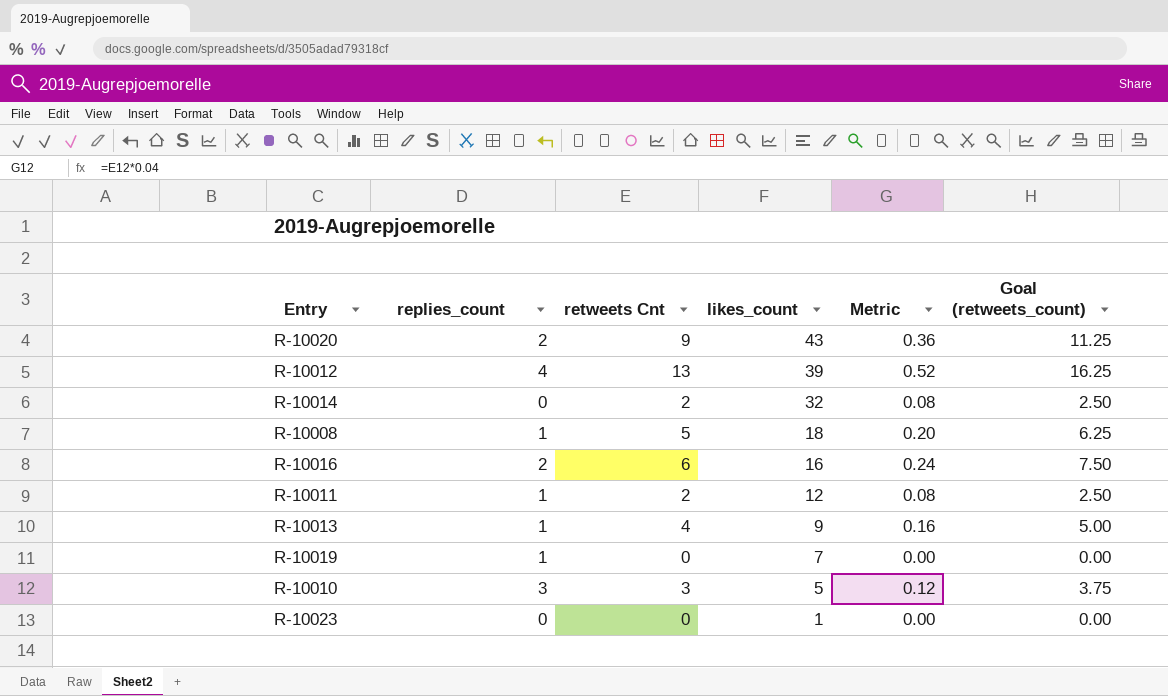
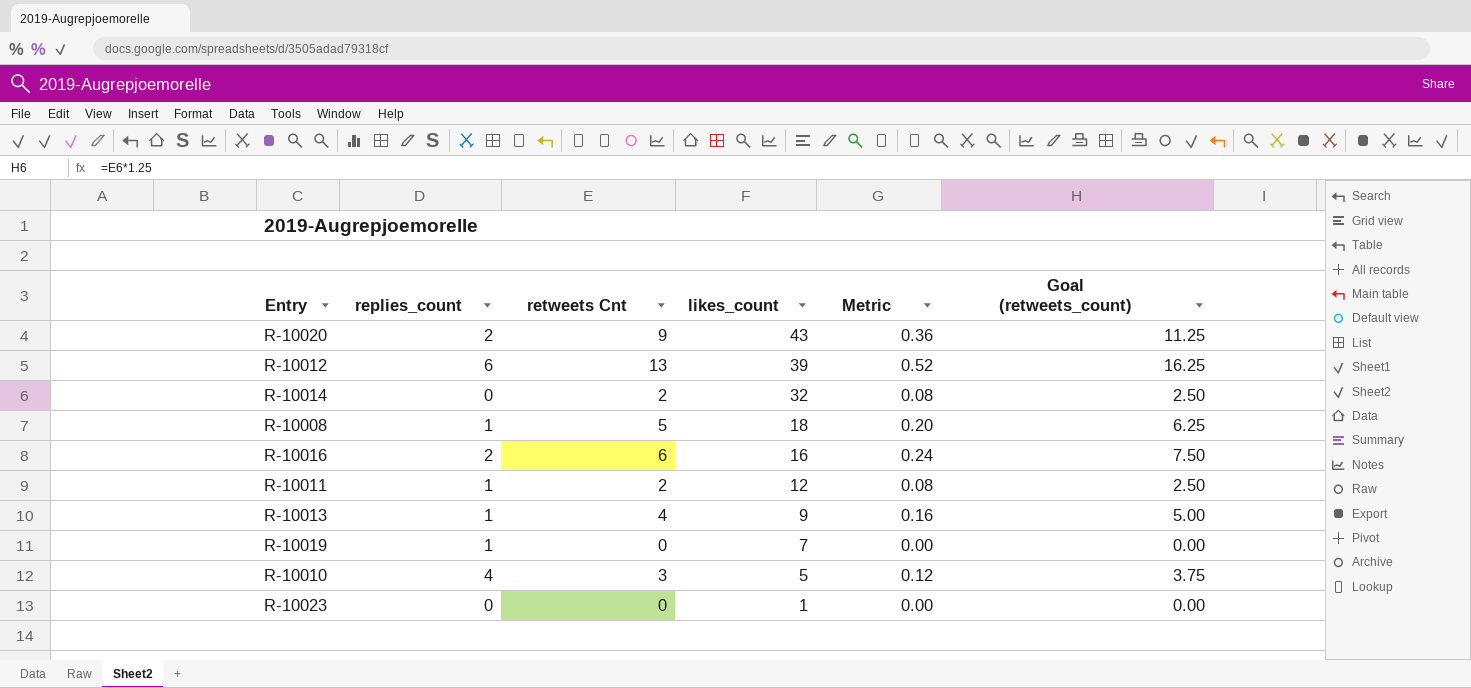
R-10012 | replies_count: 4 -> 6
R-10010 | replies_count: 3 -> 4

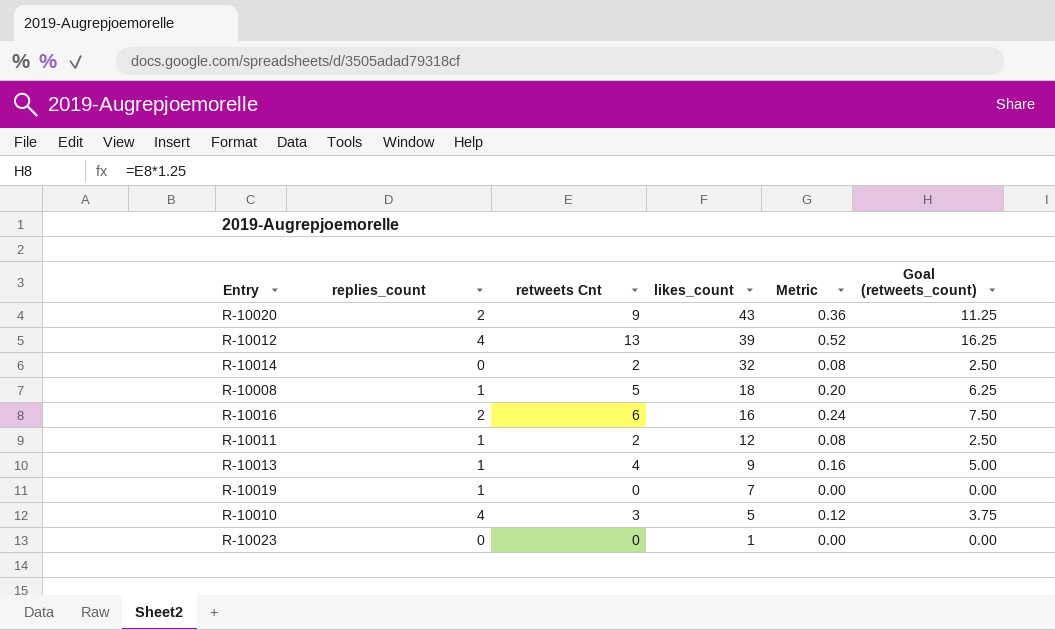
R-10012 | replies_count: 6 -> 4

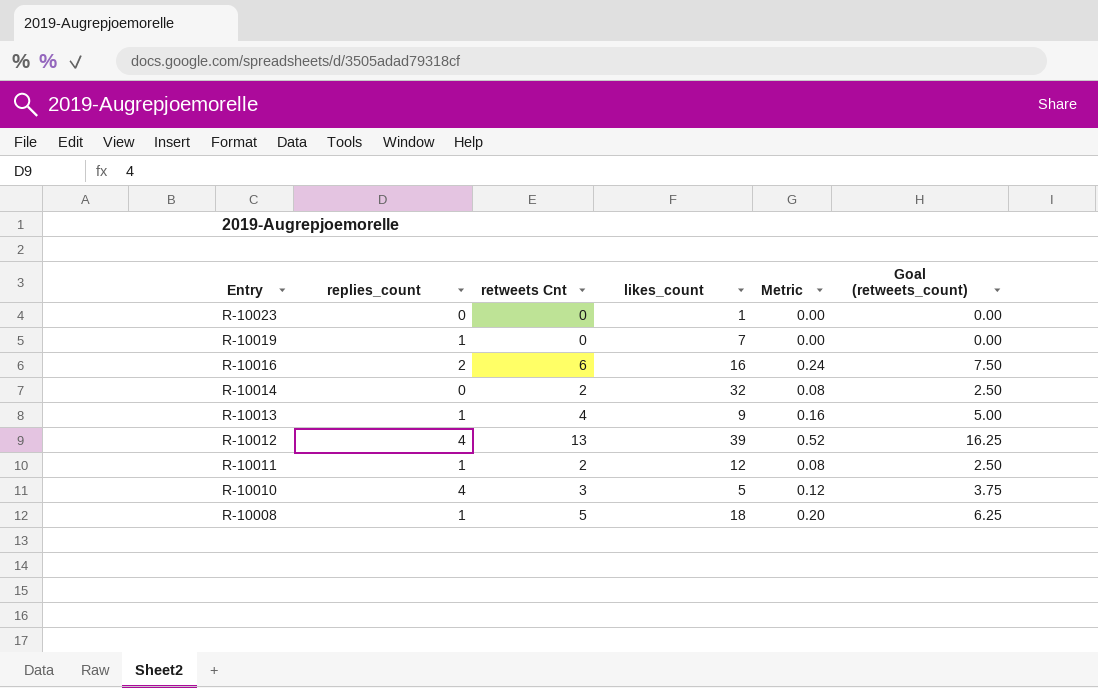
row order: likes_count descending -> Entry descending
row R-10020: 2 | 9 | 43 | 0.36 | 11.25 -> none

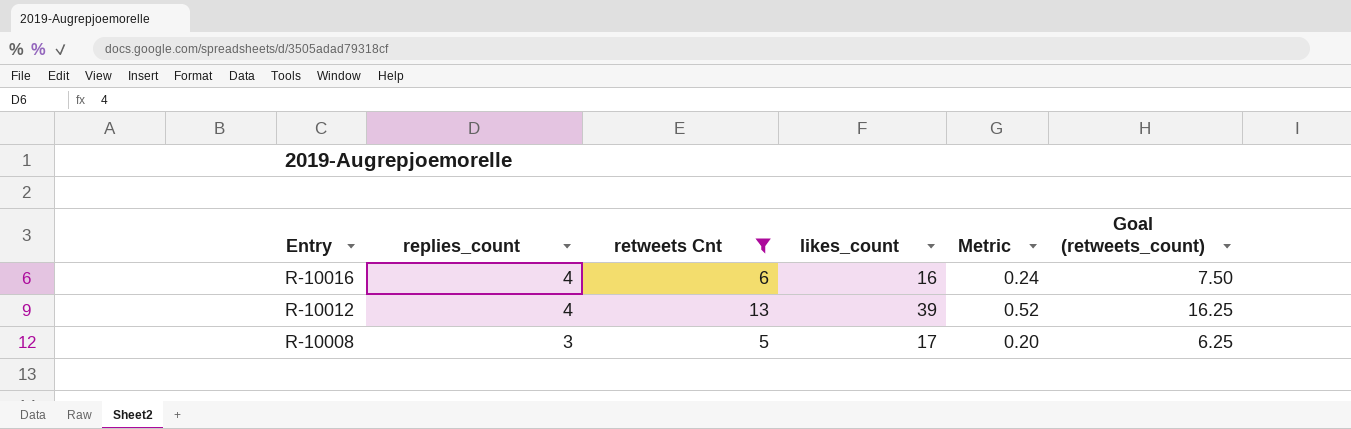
filter: none -> retweets Cnt >= 5
R-10016 | replies_count: 2 -> 4
R-10008 | replies_count: 1 -> 3
R-10008 | likes_count: 18 -> 17

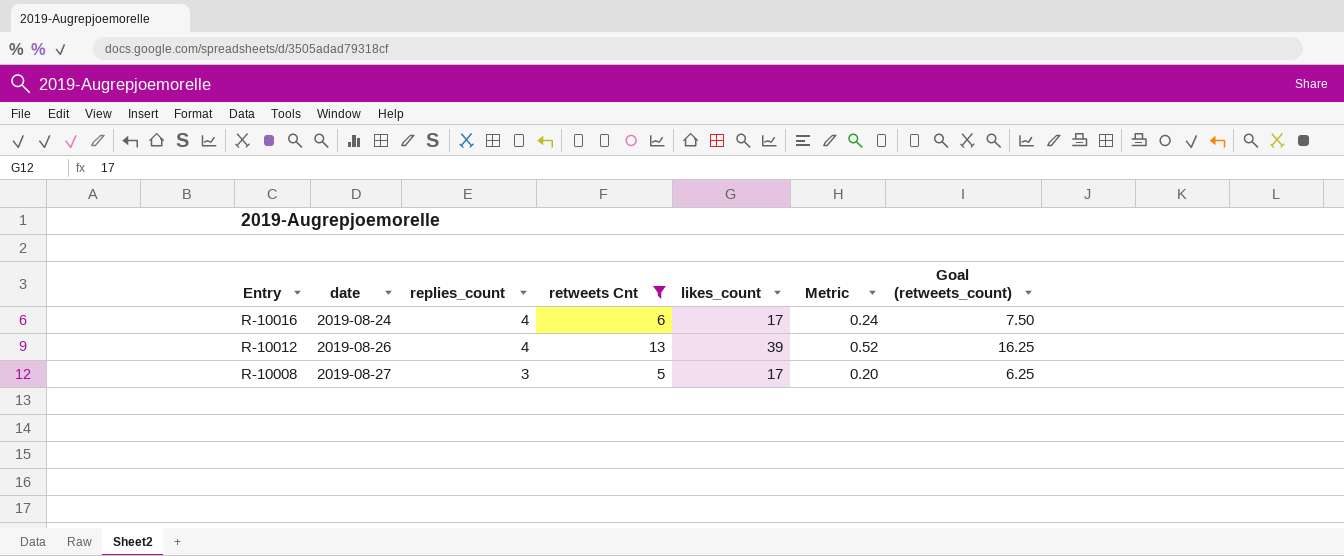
column date | position: none -> 2
R-10016 | likes_count: 16 -> 17

